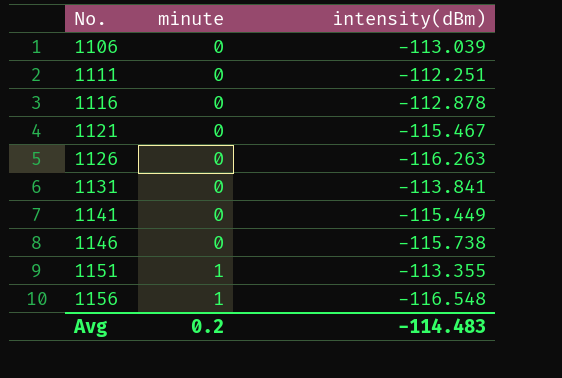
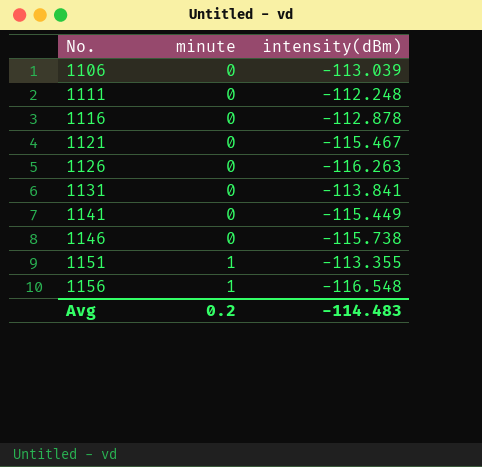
1111 | intensity(dBm): -112.251 -> -112.248

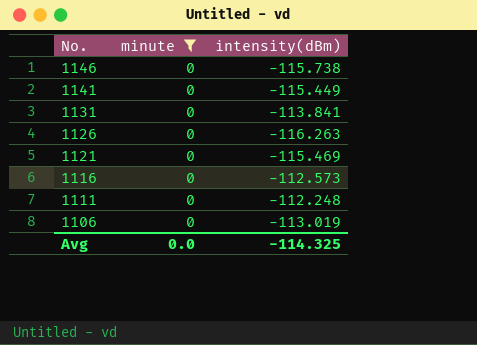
filter: none -> minute = 0
row order: No. ascending -> No. descending
1121 | intensity(dBm): -115.467 -> -115.469
1116 | intensity(dBm): -112.878 -> -112.573
1106 | intensity(dBm): -113.039 -> -113.019
Avg | minute: 0.2 -> 0.0
Avg | intensity(dBm): -114.483 -> -114.325

